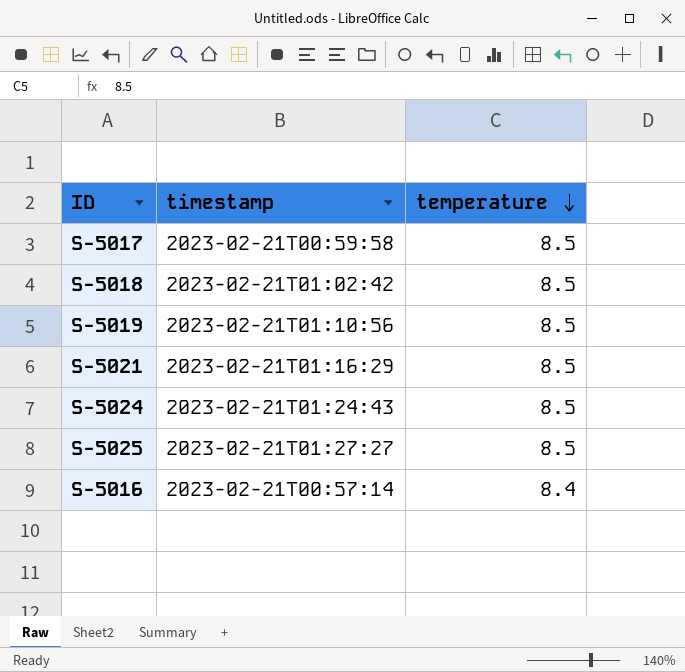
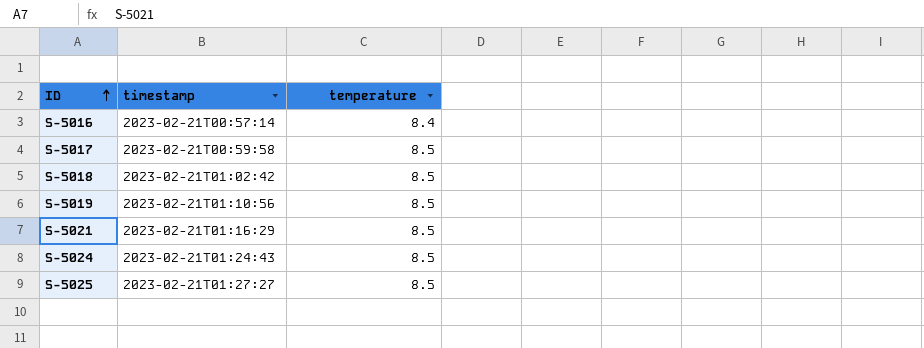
row order: temperature descending -> ID ascending

